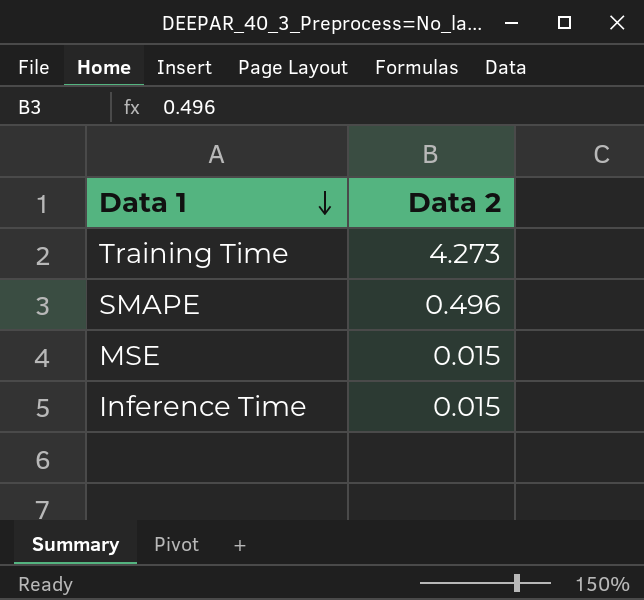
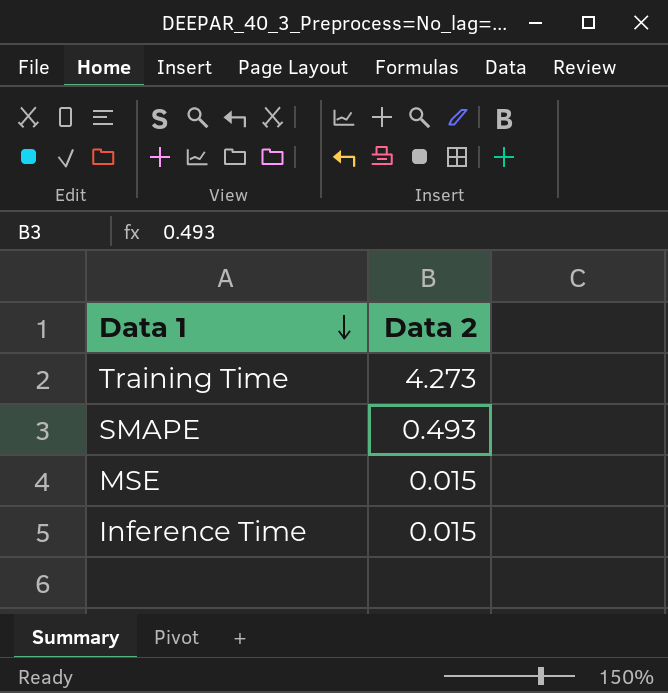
SMAPE | Data 2: 0.496 -> 0.493

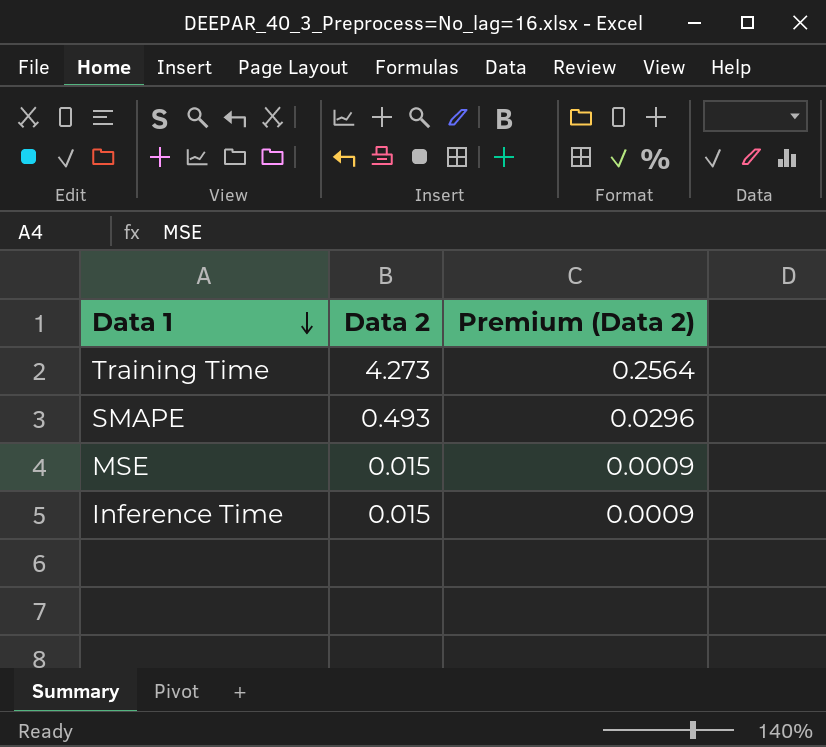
column Premium (Data 2) | formula: none -> [Data 2] * 0.06

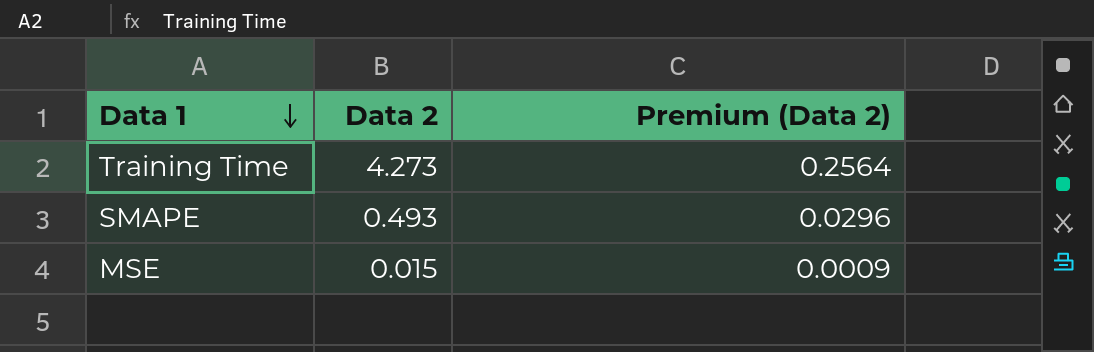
row Inference Time: 0.015 | 0.0009 -> none

